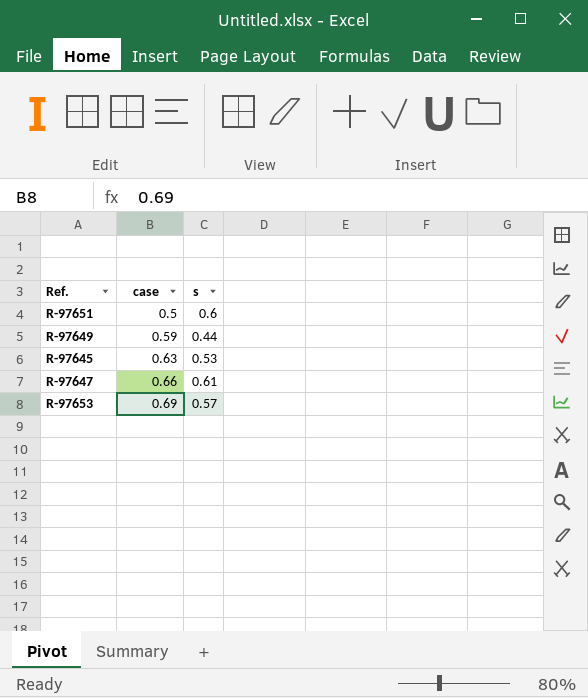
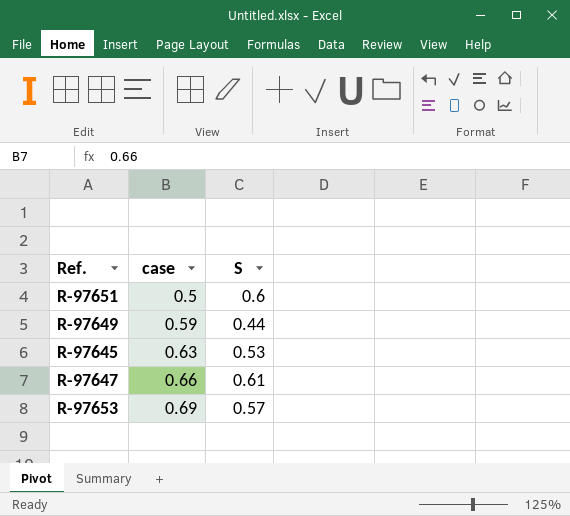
column name: s -> S

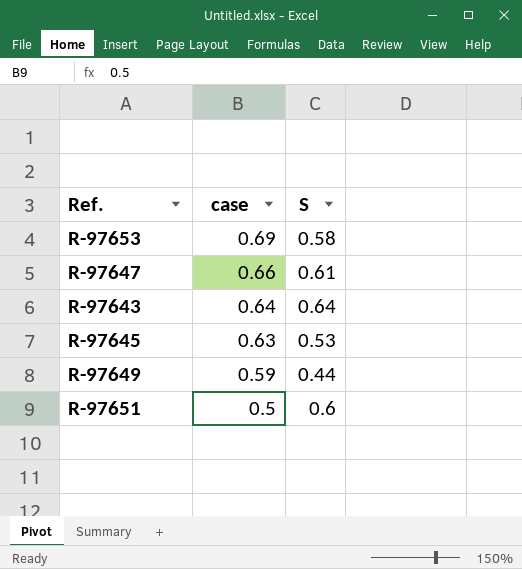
row order: case ascending -> case descending
R-97653 | S: 0.57 -> 0.58
row R-97643: none -> 0.64 | 0.64

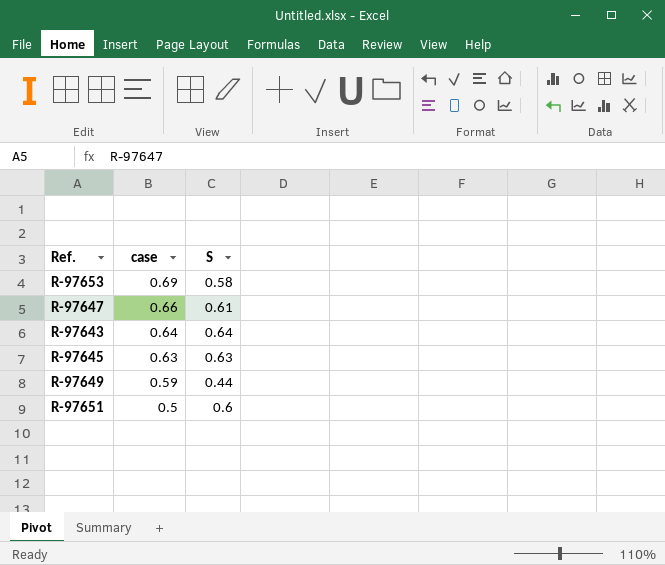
R-97645 | S: 0.53 -> 0.63

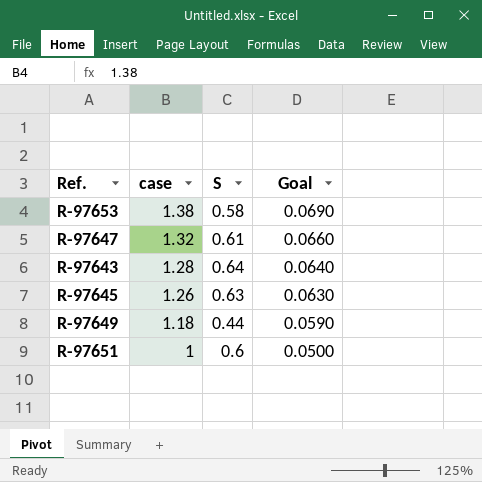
column Goal | formula: none -> [case] * 0.05
R-97653 | case: 0.69 -> 1.38
R-97647 | case: 0.66 -> 1.32
R-97643 | case: 0.64 -> 1.28
R-97645 | case: 0.63 -> 1.26
R-97649 | case: 0.59 -> 1.18
R-97651 | case: 0.5 -> 1

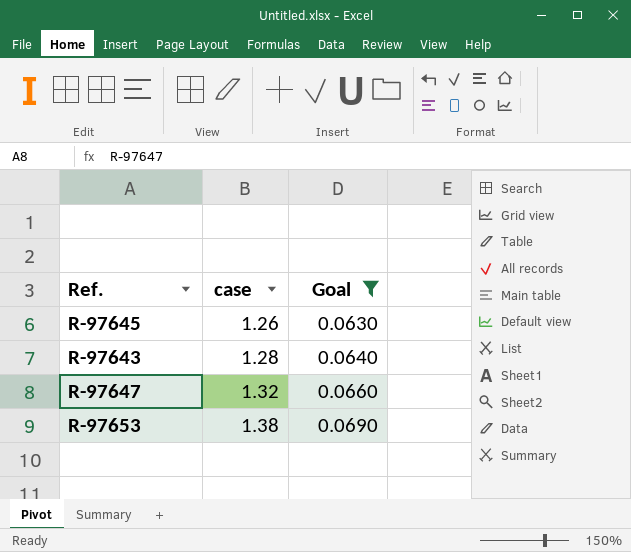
filter: none -> Goal >= 0.0630
row order: case descending -> case ascending
column S | position: 3 -> none

